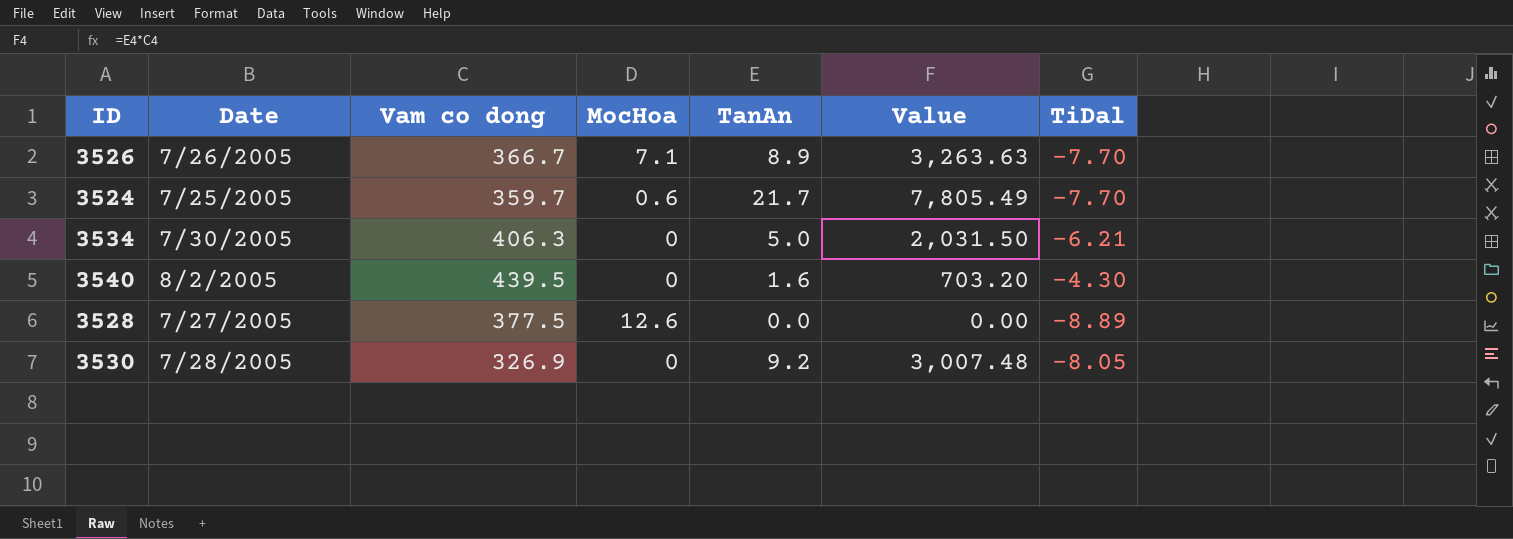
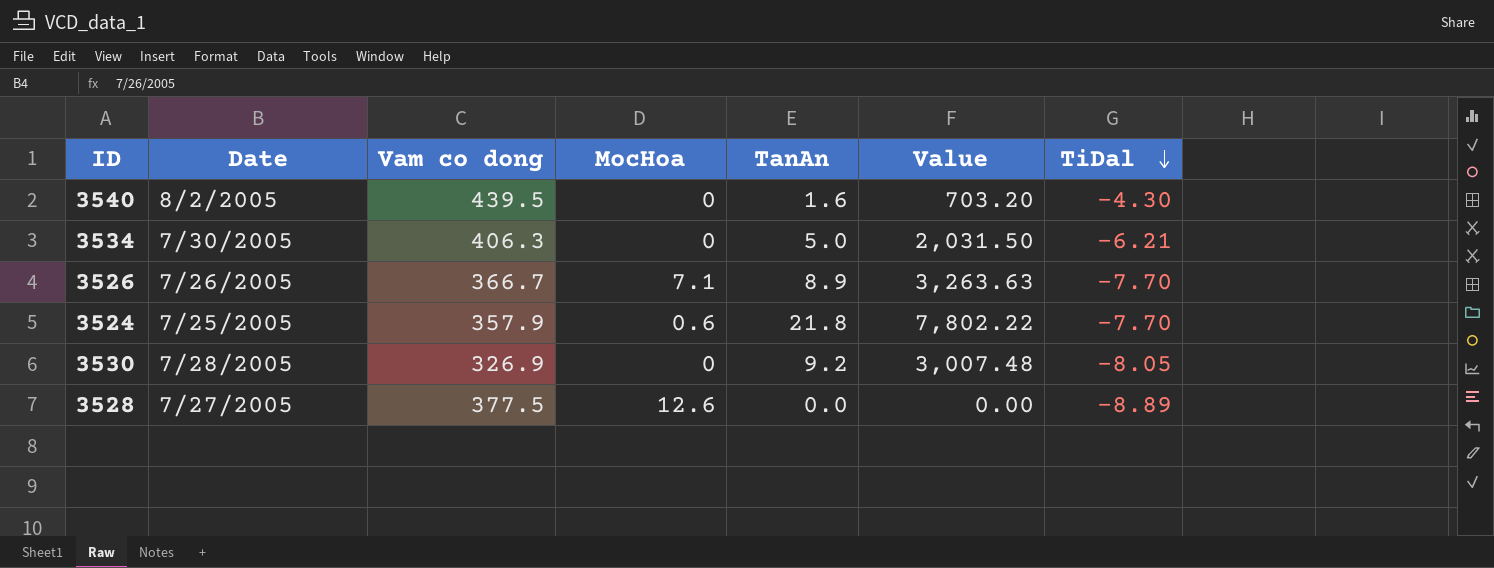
row order: none -> TiDal descending
3524 | Vam co dong: 359.7 -> 357.9
3524 | TanAn: 21.7 -> 21.8
3524 | Value: 7,805.49 -> 7,802.22

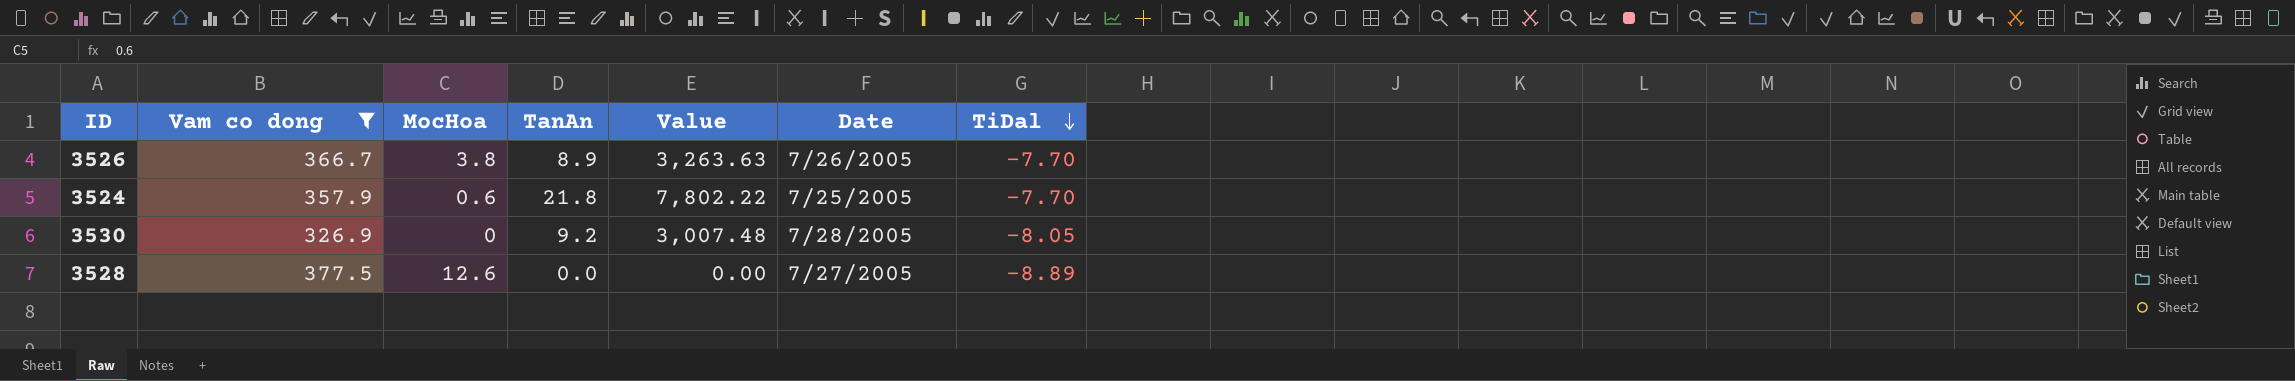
filter: none -> Vam co dong <= 377.5
column Date | position: 2 -> 6
3526 | MocHoa: 7.1 -> 3.8

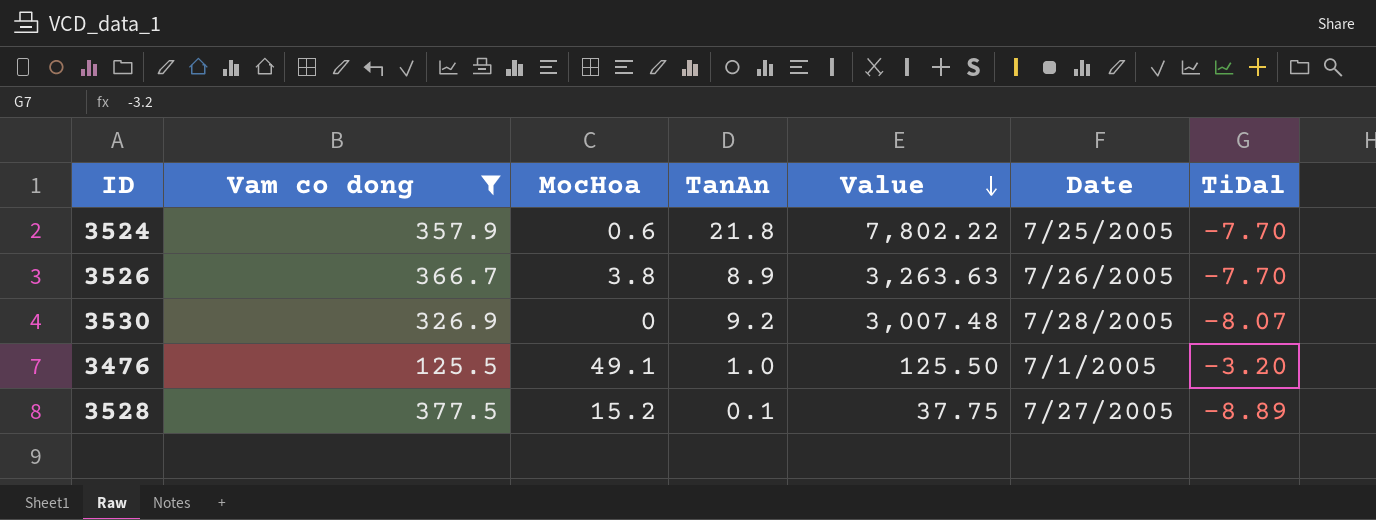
row order: TiDal descending -> Value descending
3530 | TiDal: -8.05 -> -8.07
row 3476: none -> 125.5 | 49.1 | 1.0 | 125.50 | 7/1/2005 | -3.20
3528 | MocHoa: 12.6 -> 15.2
3528 | TanAn: 0.0 -> 0.1
3528 | Value: 0.00 -> 37.75

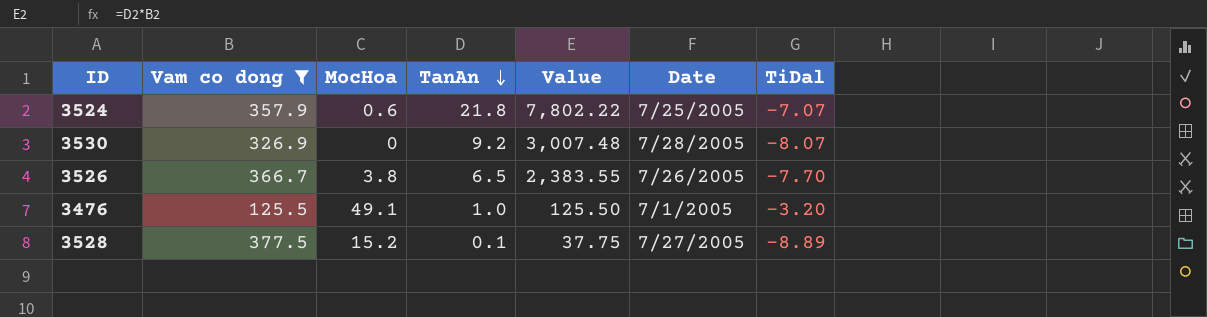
row order: Value descending -> TanAn descending
3524 | TiDal: -7.70 -> -7.07
3526 | TanAn: 8.9 -> 6.5
3526 | Value: 3,263.63 -> 2,383.55

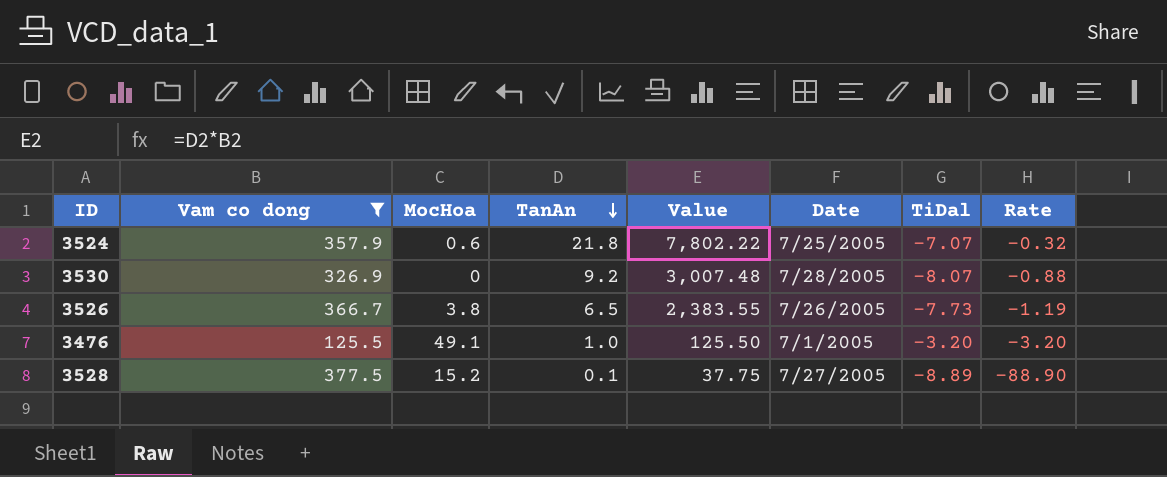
column Rate | formula: none -> [TiDal] / [TanAn]
3526 | TiDal: -7.70 -> -7.73

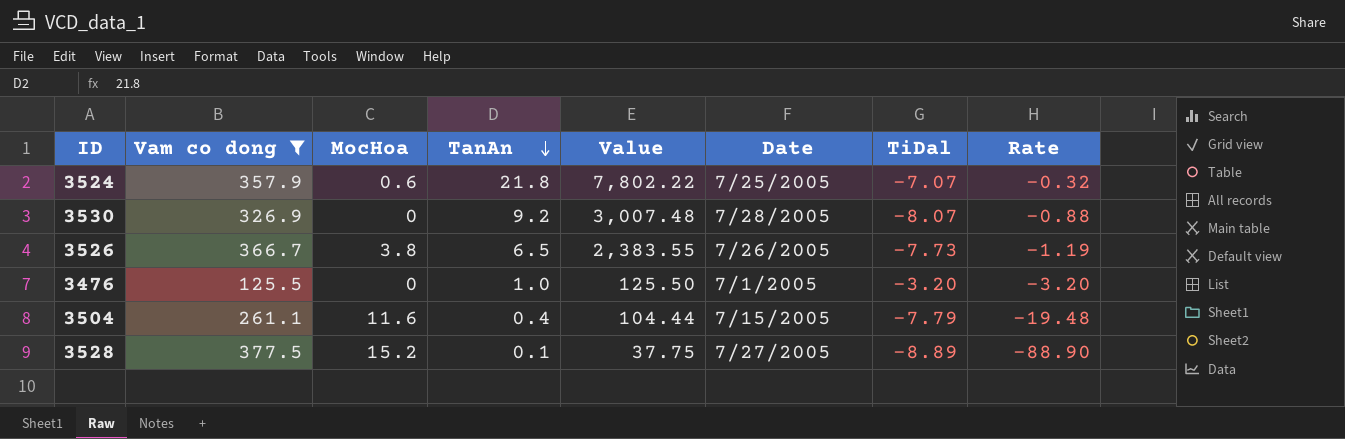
3476 | MocHoa: 49.1 -> 0
row 3504: none -> 261.1 | 11.6 | 0.4 | 104.44 | 7/15/2005 | -7.79 | -19.48

